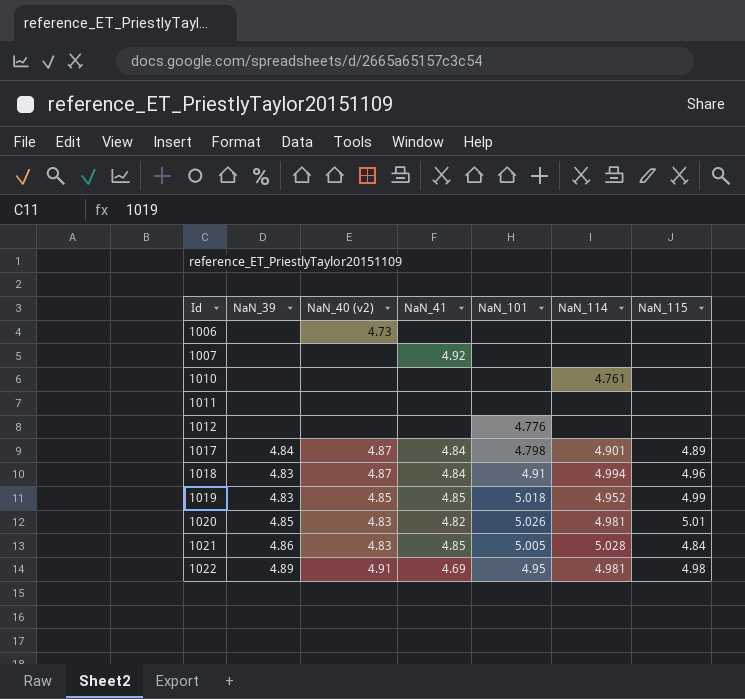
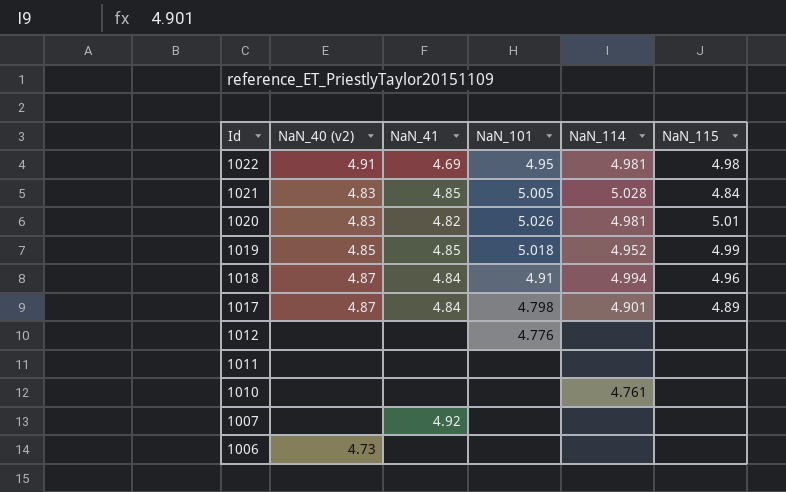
row order: Id ascending -> Id descending
column NaN_39 | position: 2 -> none

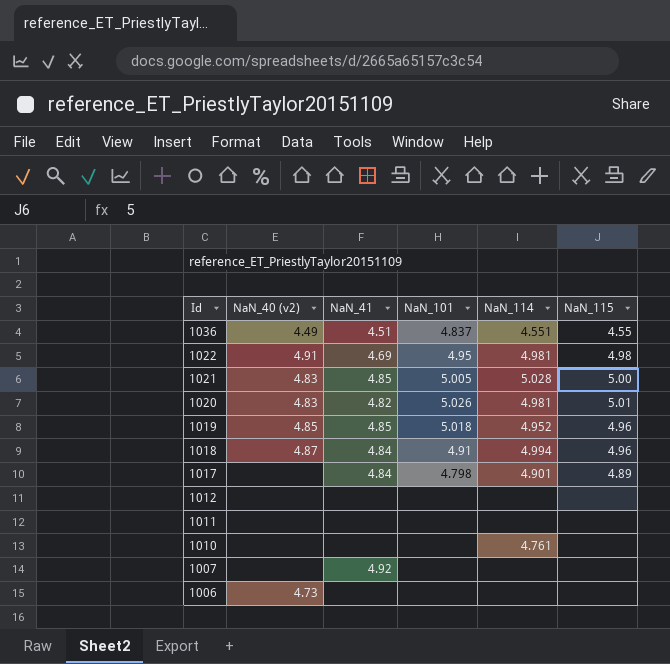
row 1036: none -> 4.49 | 4.51 | 4.837 | 4.551 | 4.55
1021 | NaN_115: 4.84 -> 5.00
1019 | NaN_115: 4.99 -> 4.96
1017 | NaN_40 (v2): 4.87 -> none
1012 | NaN_101: 4.776 -> none

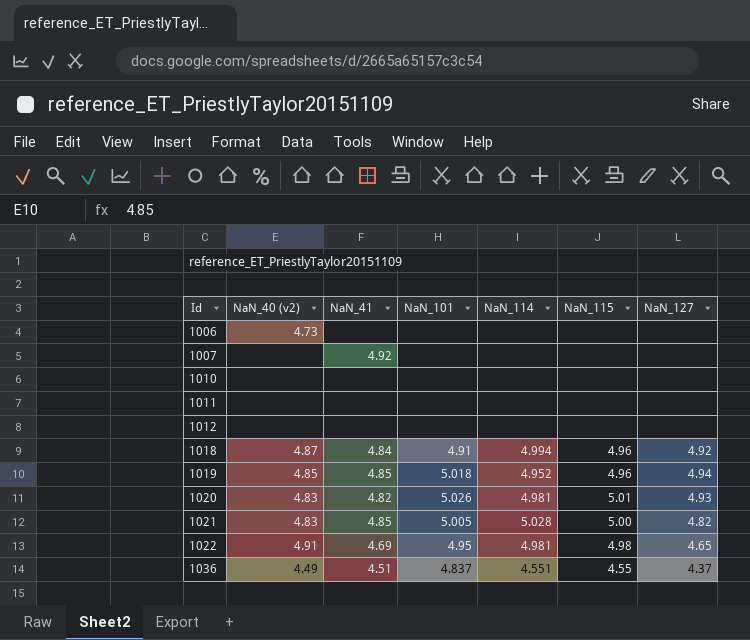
row order: Id descending -> Id ascending
column NaN_127 | position: none -> 7
row 1017: none | 4.84 | 4.798 | 4.901 | 4.89 -> none
1010 | NaN_114: 4.761 -> none

